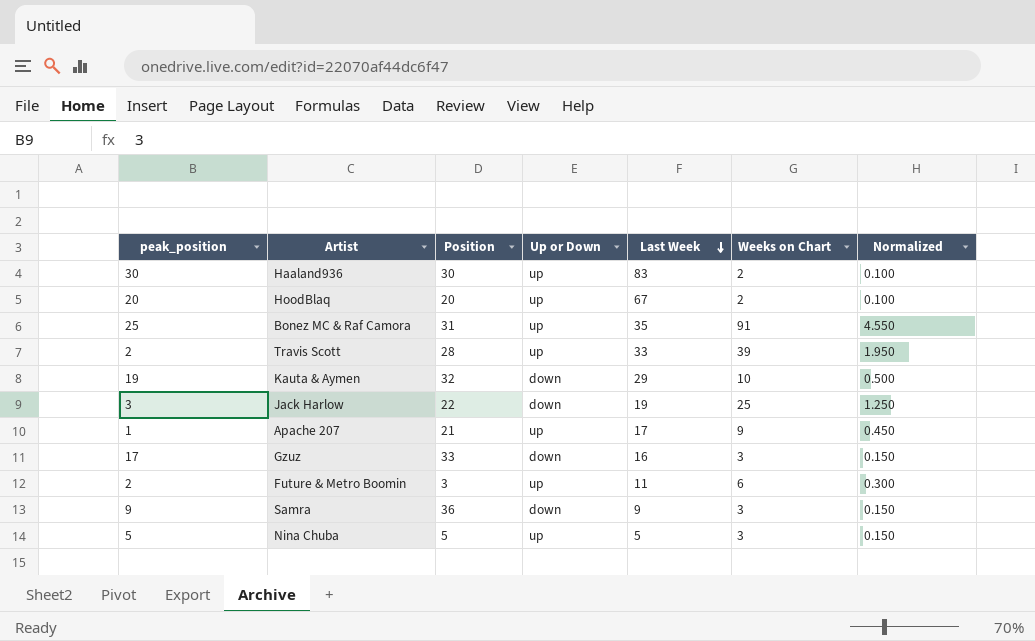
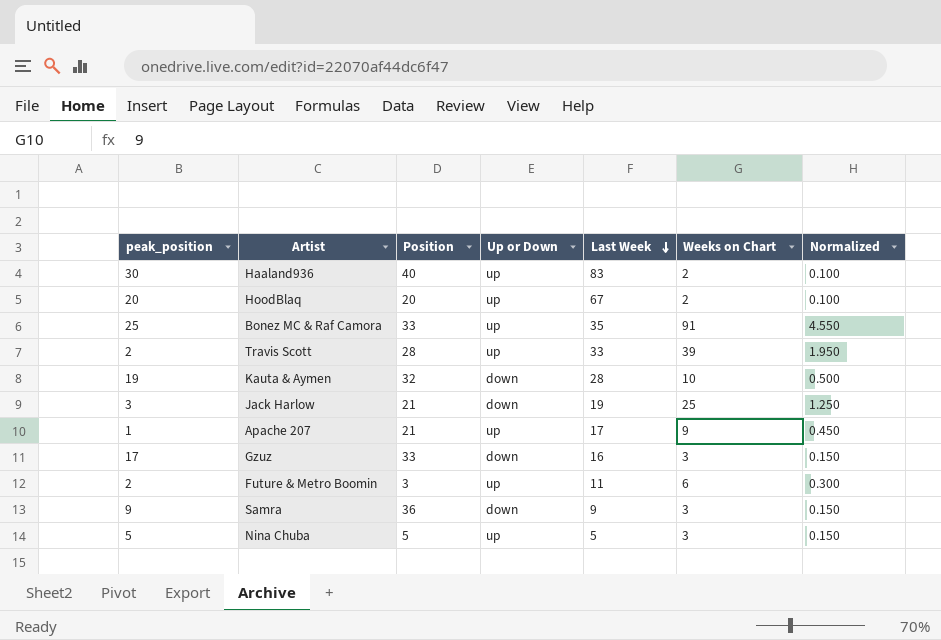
Haaland936 | Position: 30 -> 40
Bonez MC & Raf Camora | Position: 31 -> 33
Kauta & Aymen | Last Week: 29 -> 28
Jack Harlow | Position: 22 -> 21

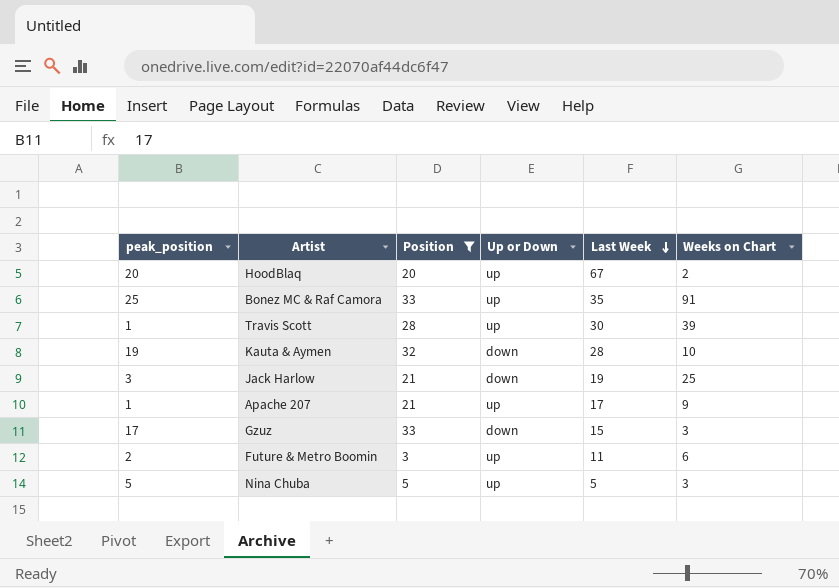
filter: none -> Position <= 33
column Normalized | formula: [Weeks on Chart] * 0.05 -> none
Travis Scott | peak_position: 2 -> 1
Travis Scott | Last Week: 33 -> 30
Gzuz | Last Week: 16 -> 15

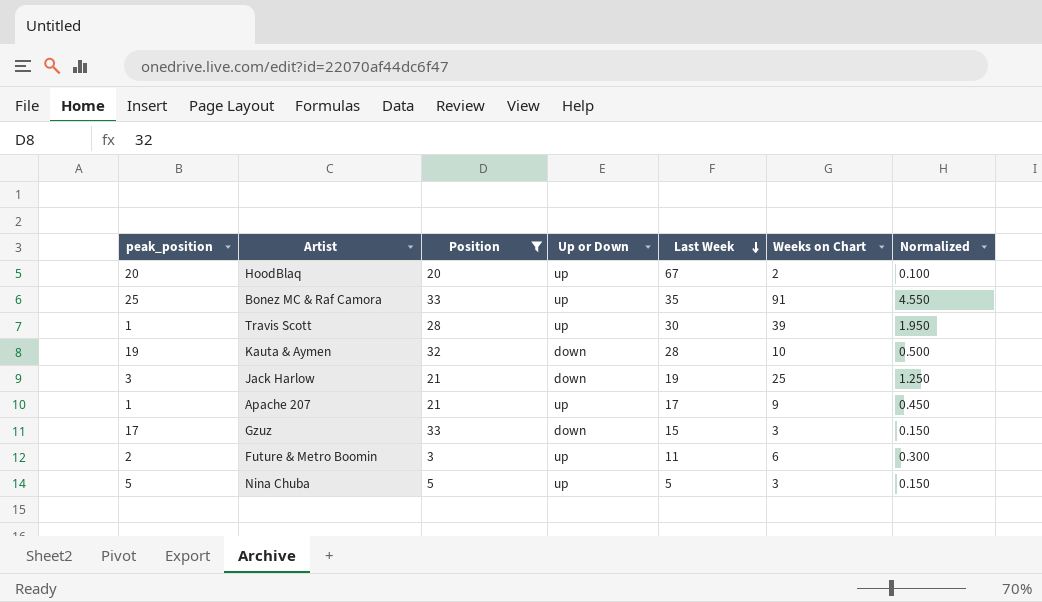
column Normalized | formula: none -> [Weeks on Chart] * 0.05

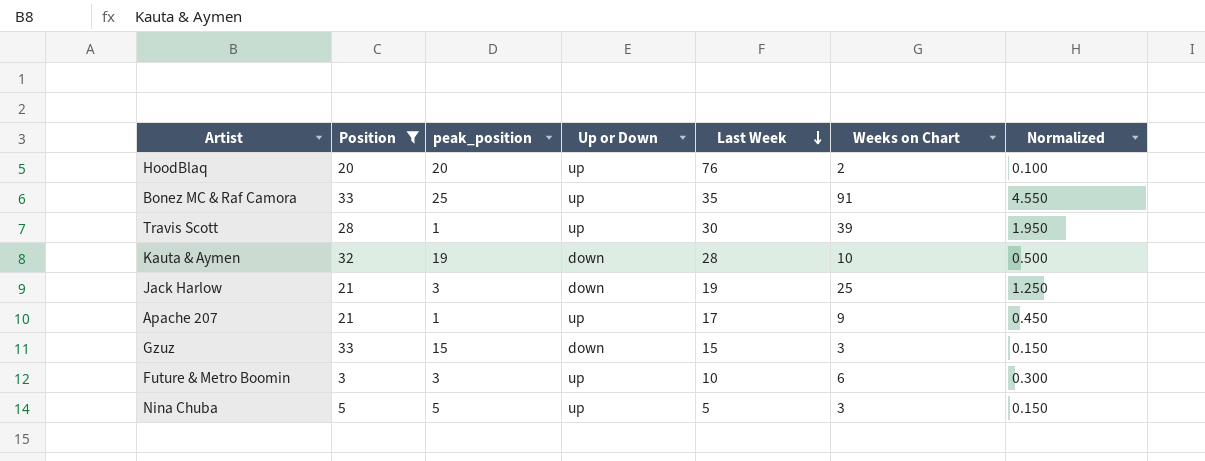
column peak_position | position: 1 -> 3
HoodBlaq | Last Week: 67 -> 76
Gzuz | peak_position: 17 -> 15
Future & Metro Boomin | peak_position: 2 -> 3
Future & Metro Boomin | Last Week: 11 -> 10

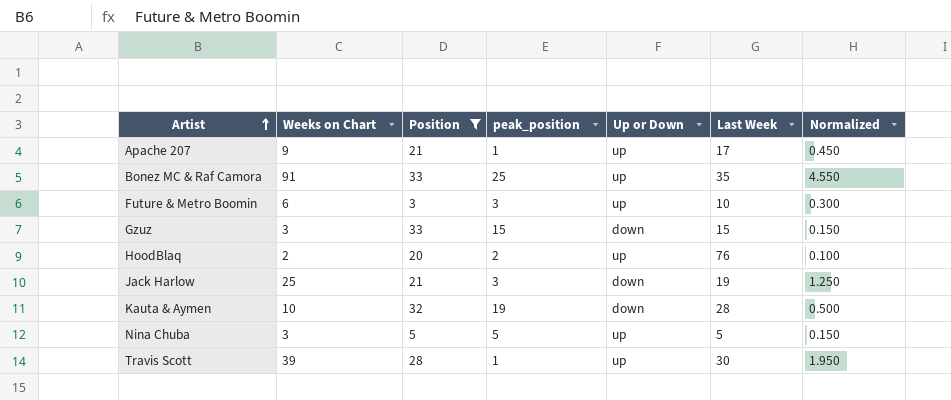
row order: Last Week descending -> Artist ascending
column Weeks on Chart | position: 6 -> 2
HoodBlaq | peak_position: 20 -> 2

